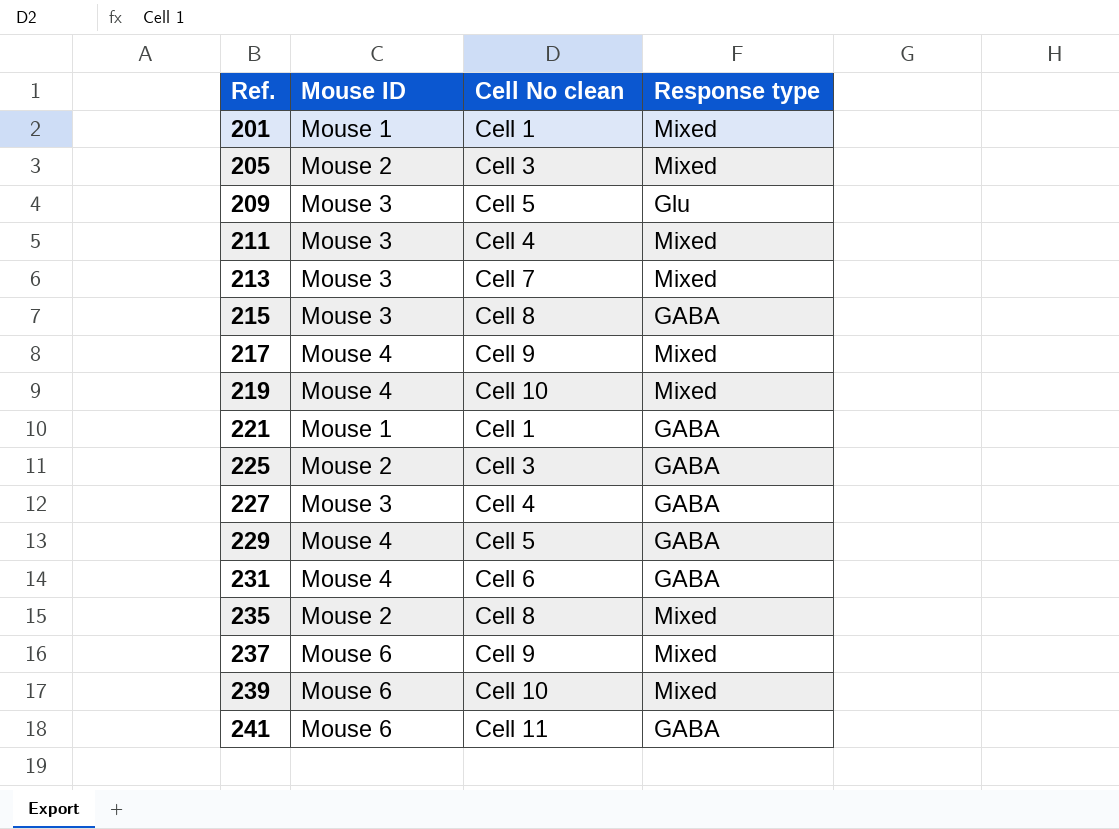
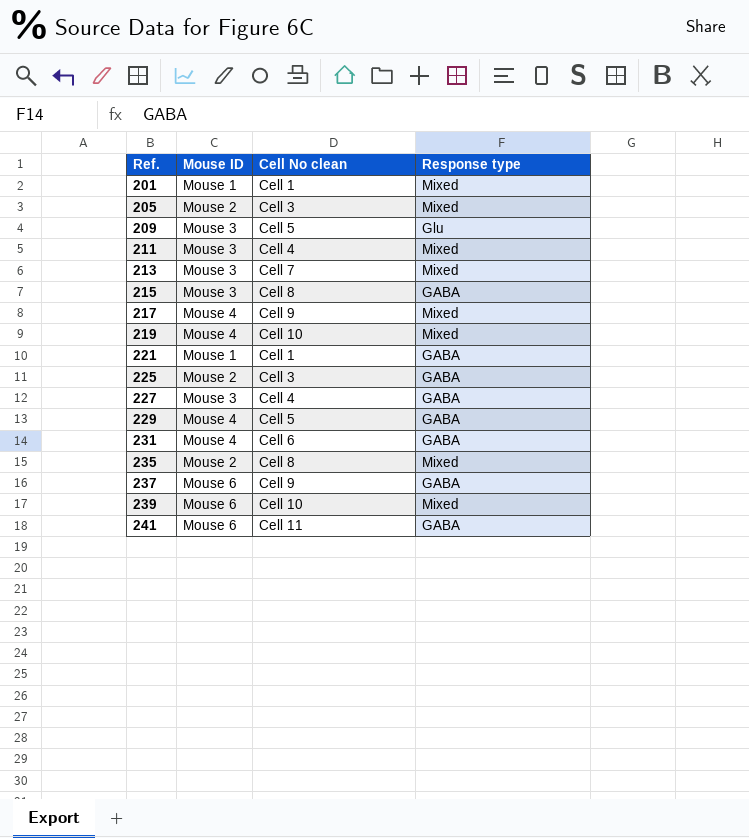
237 | Response type: Mixed -> GABA

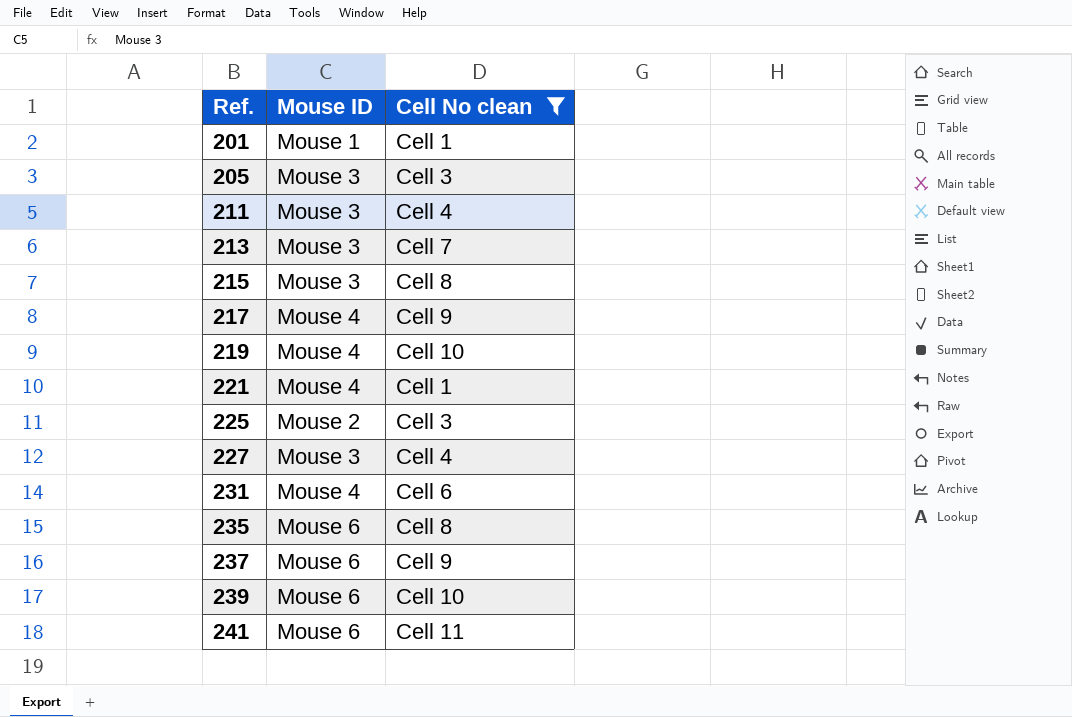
filter: none -> Cell No clean != Cell 5
column Response type | position: 4 -> none
205 | Mouse ID: Mouse 2 -> Mouse 3
221 | Mouse ID: Mouse 1 -> Mouse 4
235 | Mouse ID: Mouse 2 -> Mouse 6

